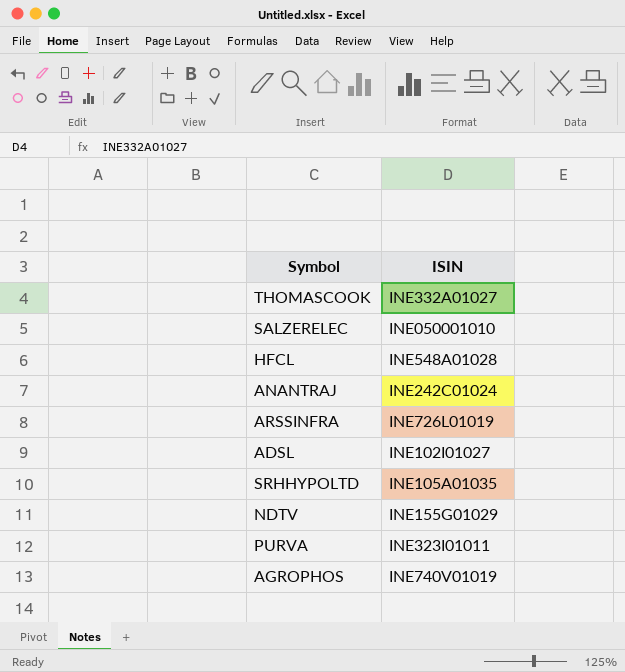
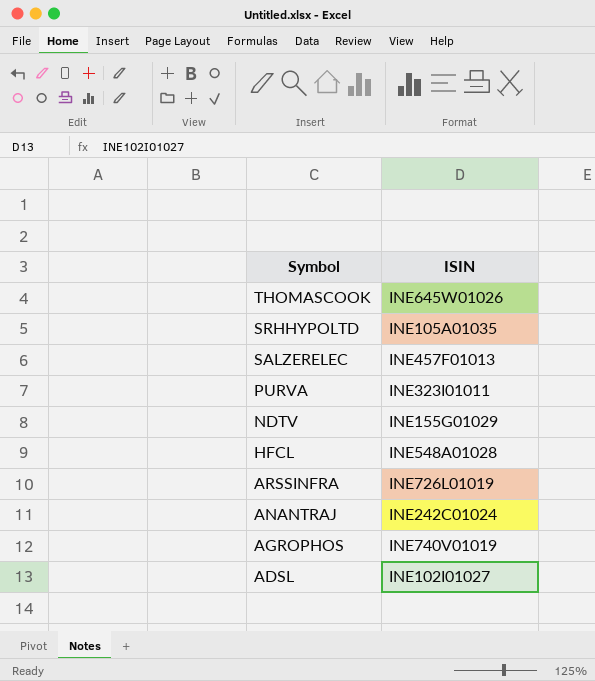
row order: none -> Symbol descending
THOMASCOOK | ISIN: INE332A01027 -> INE645W01026
SALZERELEC | ISIN: INE050001010 -> INE457F01013

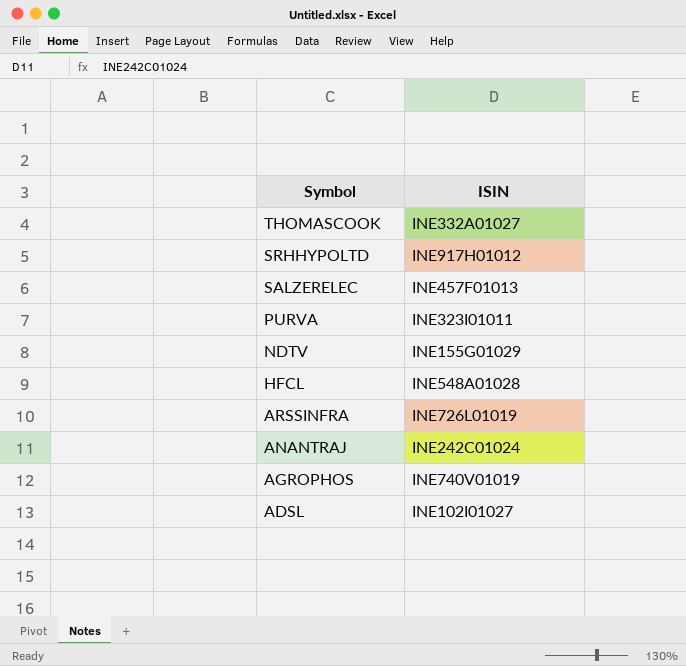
THOMASCOOK | ISIN: INE645W01026 -> INE332A01027
SRHHYPOLTD | ISIN: INE105A01035 -> INE917H01012

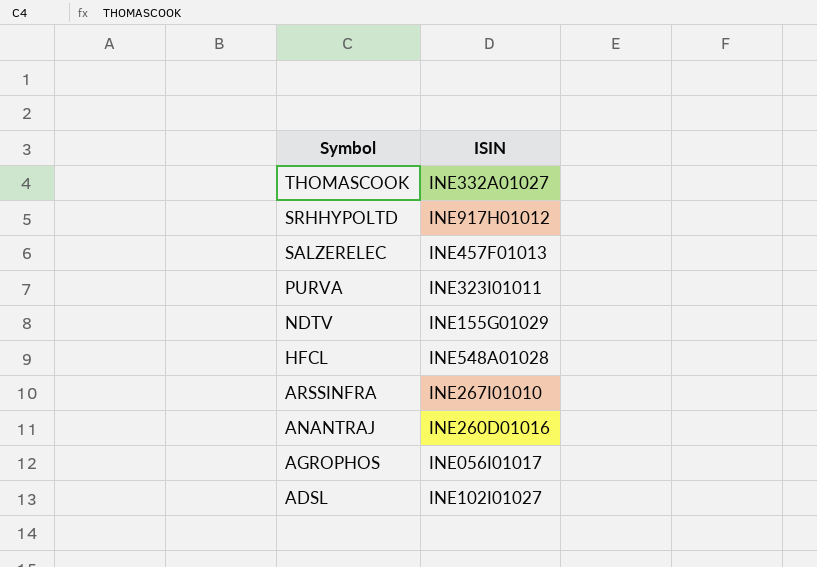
ARSSINFRA | ISIN: INE726L01019 -> INE267I01010
ANANTRAJ | ISIN: INE242C01024 -> INE260D01016
AGROPHOS | ISIN: INE740V01019 -> INE056I01017

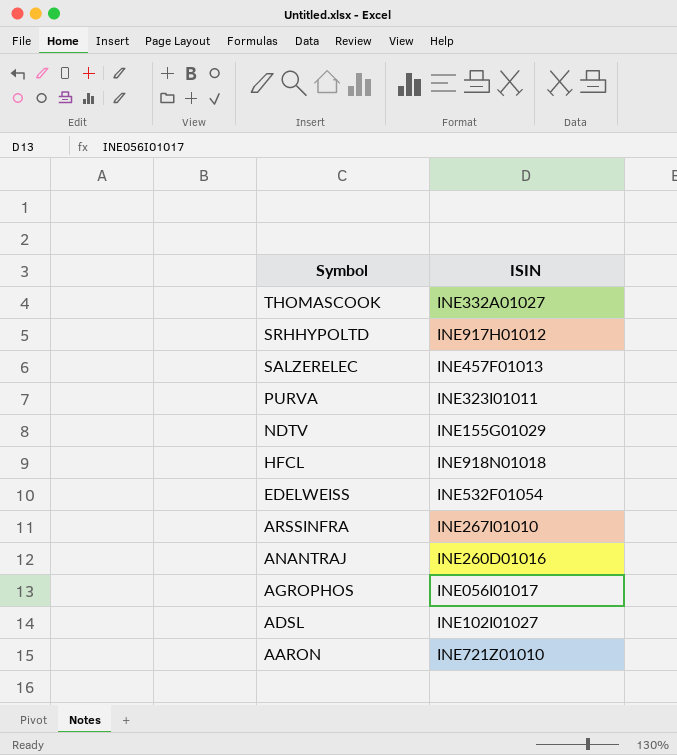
HFCL | ISIN: INE548A01028 -> INE918N01018
row EDELWEISS: none -> INE532F01054
row AARON: none -> INE721Z01010

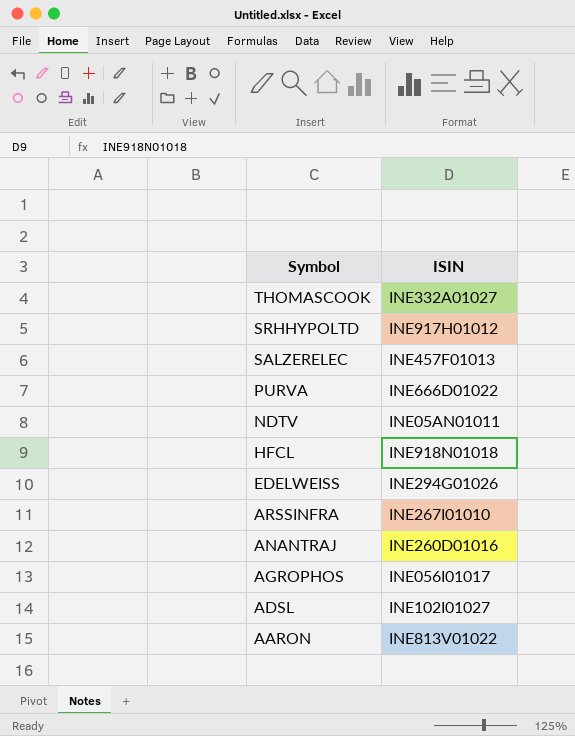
PURVA | ISIN: INE323I01011 -> INE666D01022
NDTV | ISIN: INE155G01029 -> INE05AN01011
EDELWEISS | ISIN: INE532F01054 -> INE294G01026
AARON | ISIN: INE721Z01010 -> INE813V01022

